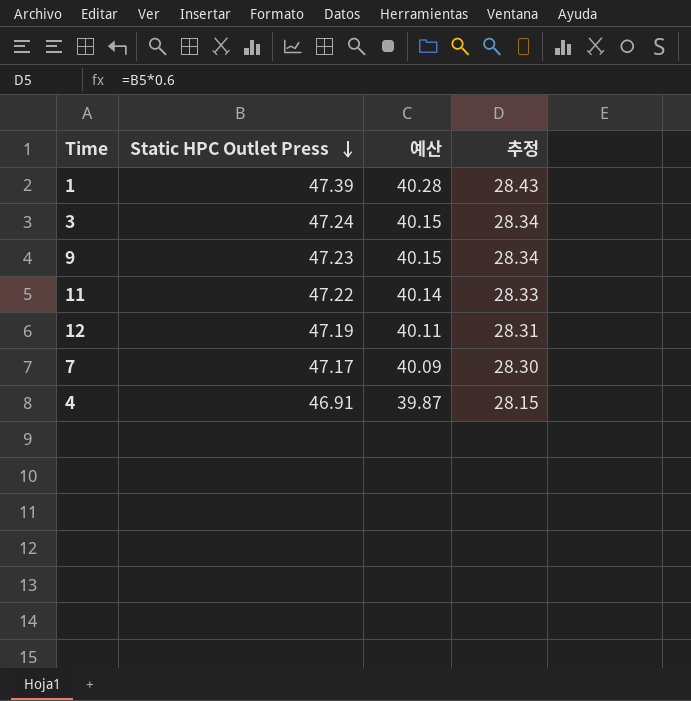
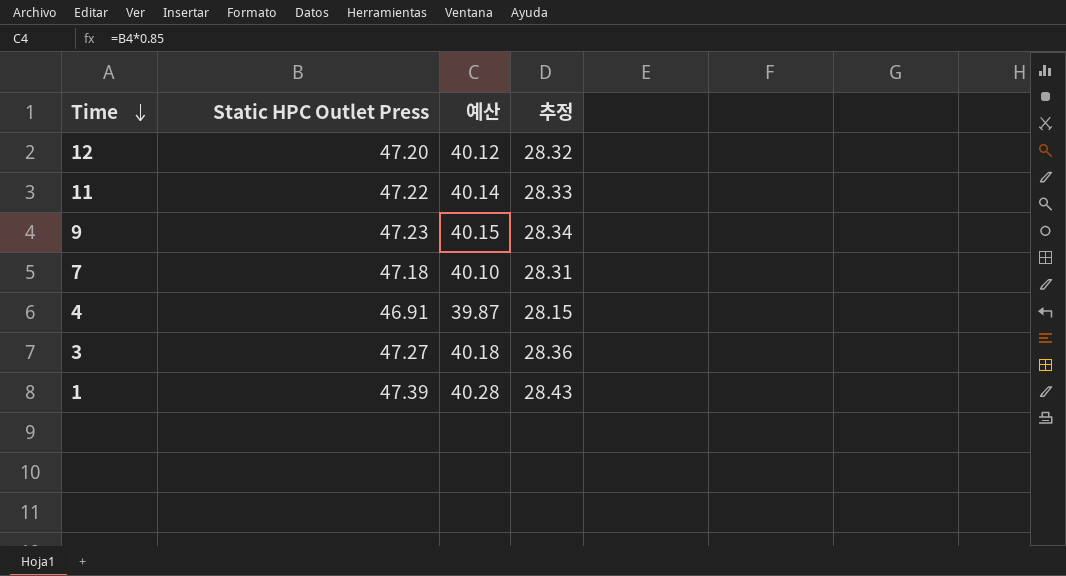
row order: Static HPC Outlet Press descending -> Time descending
12 | Static HPC Outlet Press: 47.19 -> 47.20
12 | 예산: 40.11 -> 40.12
12 | 추정: 28.31 -> 28.32
7 | Static HPC Outlet Press: 47.17 -> 47.18
7 | 예산: 40.09 -> 40.10
7 | 추정: 28.30 -> 28.31
3 | Static HPC Outlet Press: 47.24 -> 47.27
3 | 예산: 40.15 -> 40.18
3 | 추정: 28.34 -> 28.36

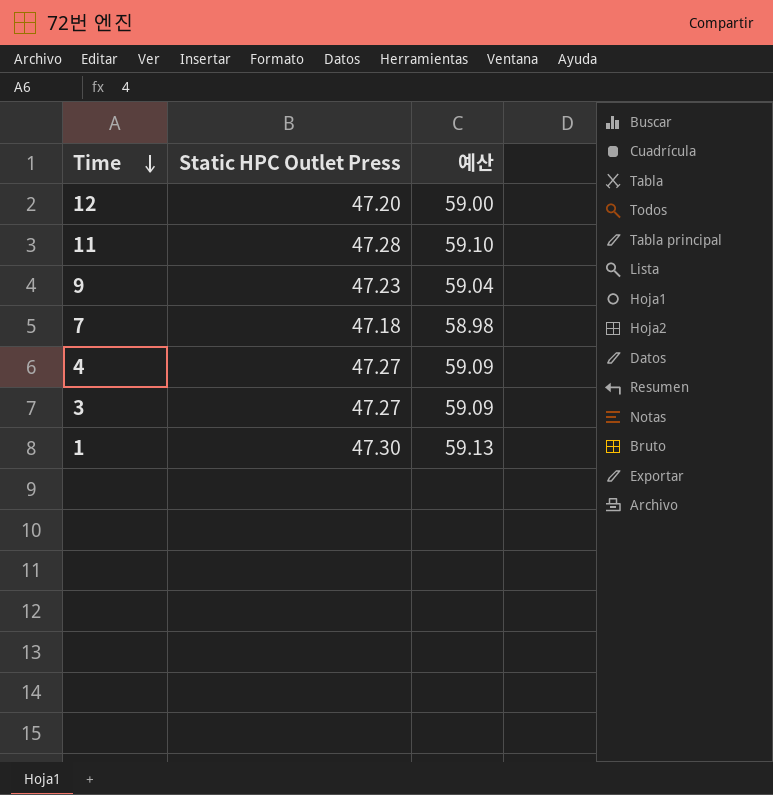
column 추정 | formula: [Static HPC Outlet Press] * 0.6 -> none
column 예산 | formula: [Static HPC Outlet Press] * 0.85 -> [Static HPC Outlet Press] * 1.25
11 | Static HPC Outlet Press: 47.22 -> 47.28
4 | Static HPC Outlet Press: 46.91 -> 47.27
1 | Static HPC Outlet Press: 47.39 -> 47.30

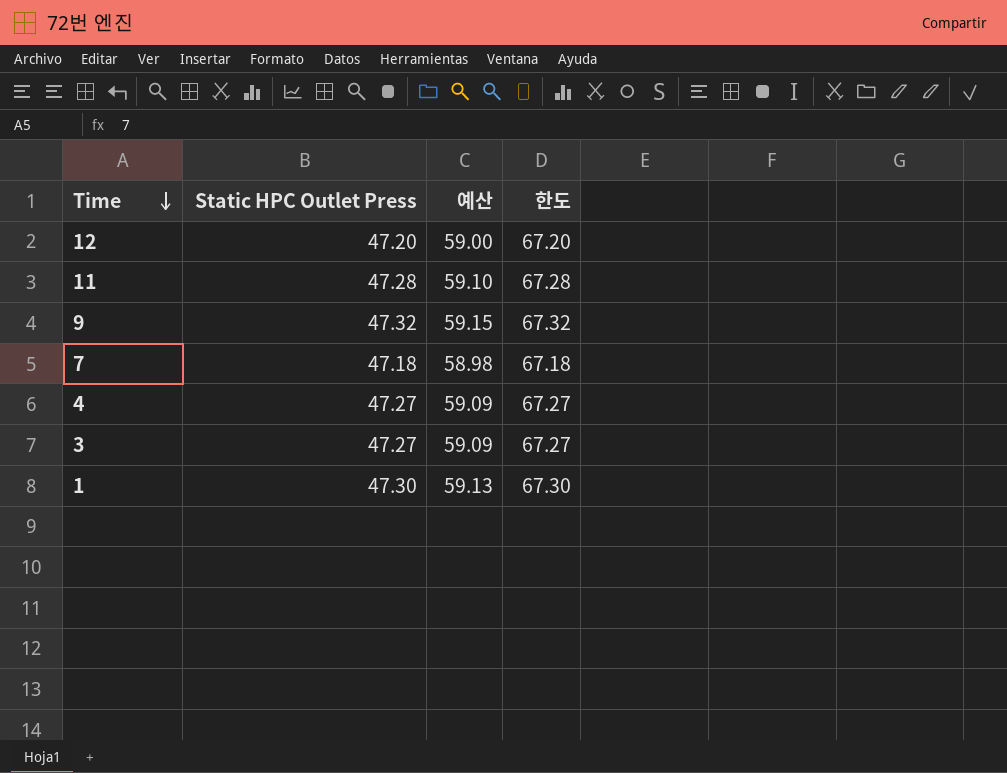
column 한도 | formula: none -> [Static HPC Outlet Press] + 20
9 | Static HPC Outlet Press: 47.23 -> 47.32
9 | 예산: 59.04 -> 59.15

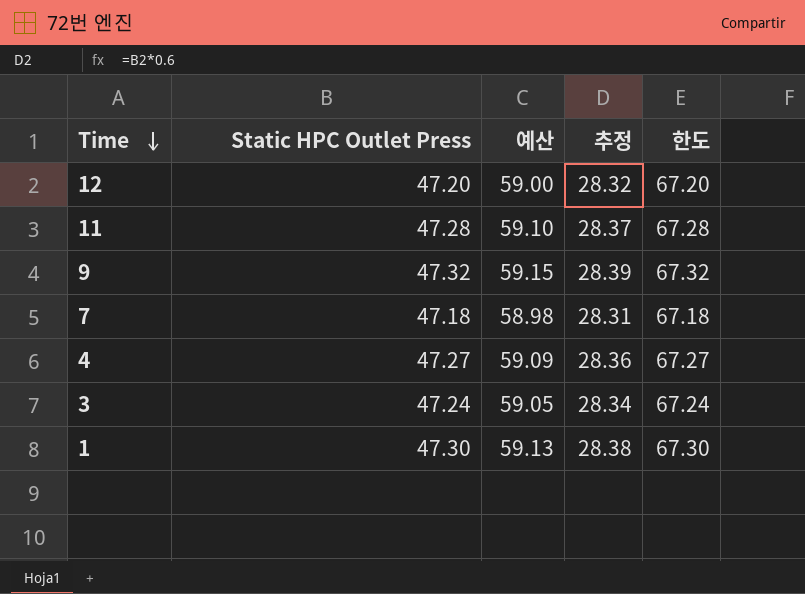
column 추정 | formula: none -> [Static HPC Outlet Press] * 0.6
3 | Static HPC Outlet Press: 47.27 -> 47.24
3 | 예산: 59.09 -> 59.05
3 | 한도: 67.27 -> 67.24

